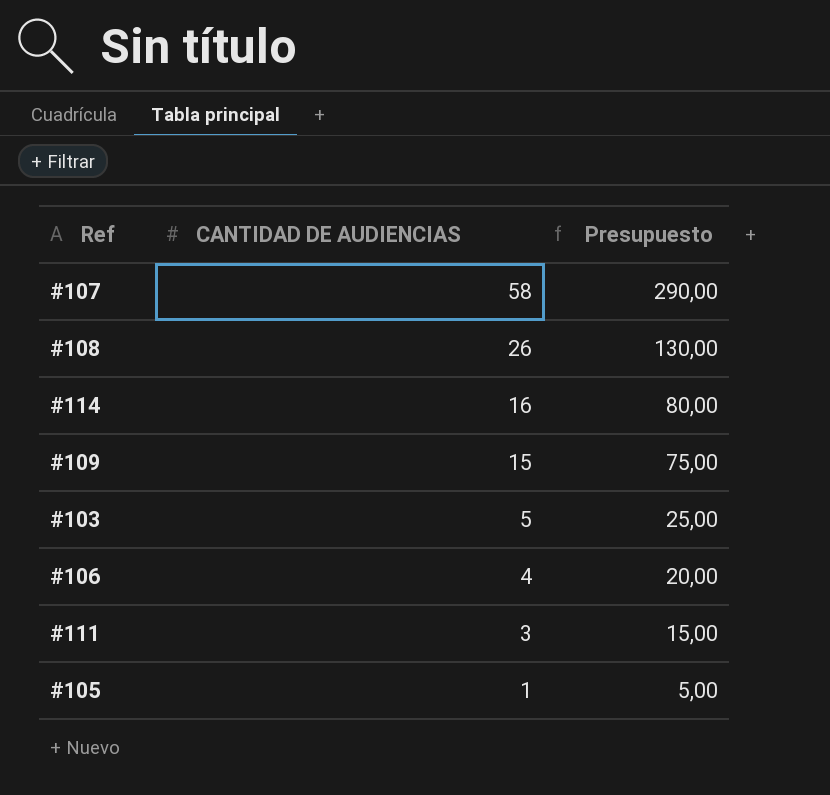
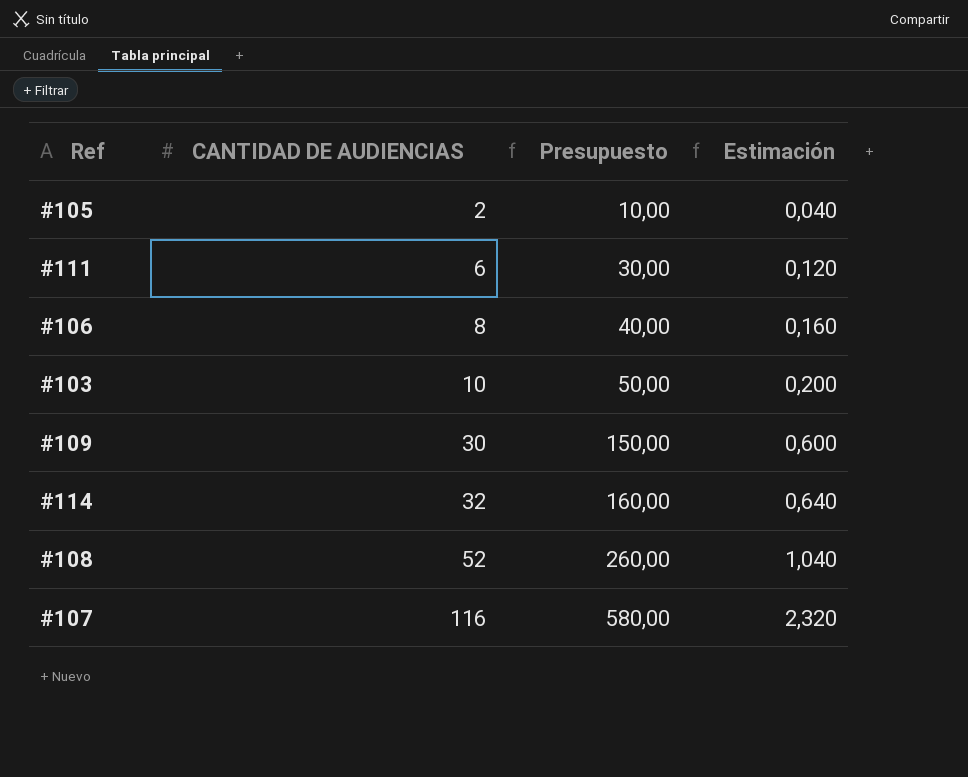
row order: CANTIDAD DE AUDIENCIAS descending -> CANTIDAD DE AUDIENCIAS ascending
column Estimación | formula: none -> [CANTIDAD DE AUDIENCIAS] * 0,02
#105 | CANTIDAD DE AUDIENCIAS: 1 -> 2
#105 | Presupuesto: 5,00 -> 10,00
#111 | CANTIDAD DE AUDIENCIAS: 3 -> 6
#111 | Presupuesto: 15,00 -> 30,00
#106 | CANTIDAD DE AUDIENCIAS: 4 -> 8
#106 | Presupuesto: 20,00 -> 40,00
#103 | CANTIDAD DE AUDIENCIAS: 5 -> 10
#103 | Presupuesto: 25,00 -> 50,00
#109 | CANTIDAD DE AUDIENCIAS: 15 -> 30
#109 | Presupuesto: 75,00 -> 150,00
#114 | CANTIDAD DE AUDIENCIAS: 16 -> 32
#114 | Presupuesto: 80,00 -> 160,00
#108 | CANTIDAD DE AUDIENCIAS: 26 -> 52
#108 | Presupuesto: 130,00 -> 260,00
#107 | CANTIDAD DE AUDIENCIAS: 58 -> 116
#107 | Presupuesto: 290,00 -> 580,00

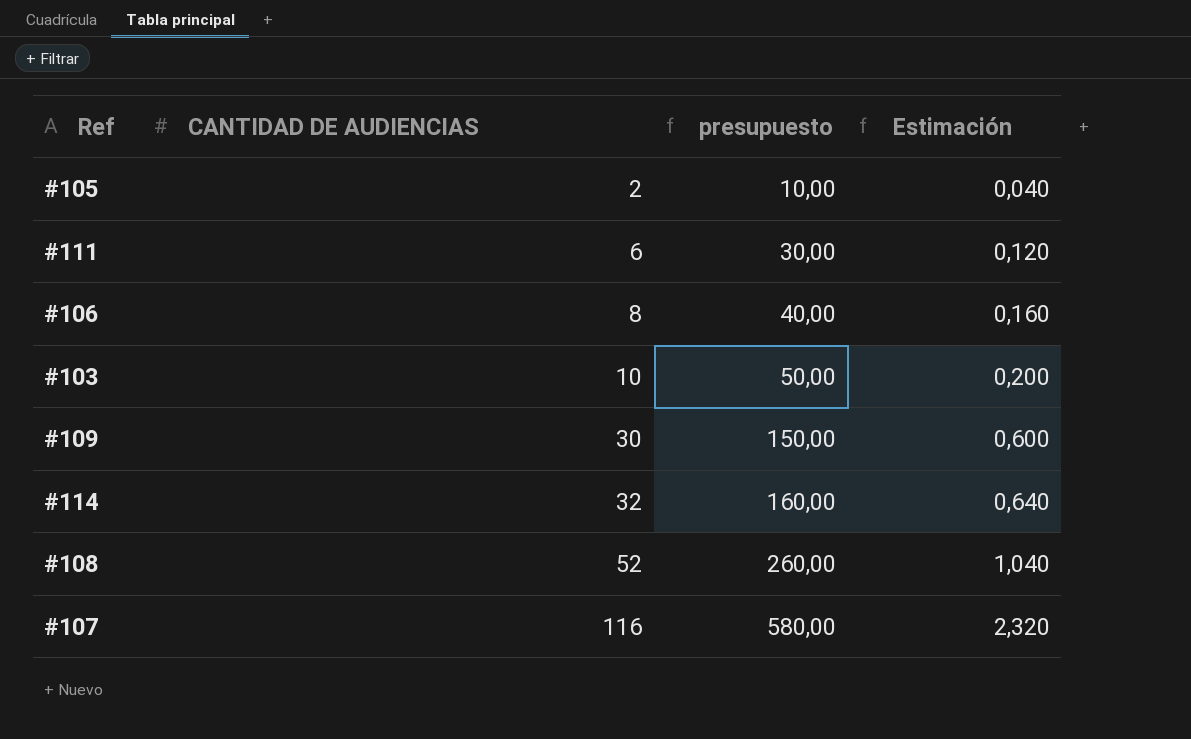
column name: Presupuesto -> presupuesto

